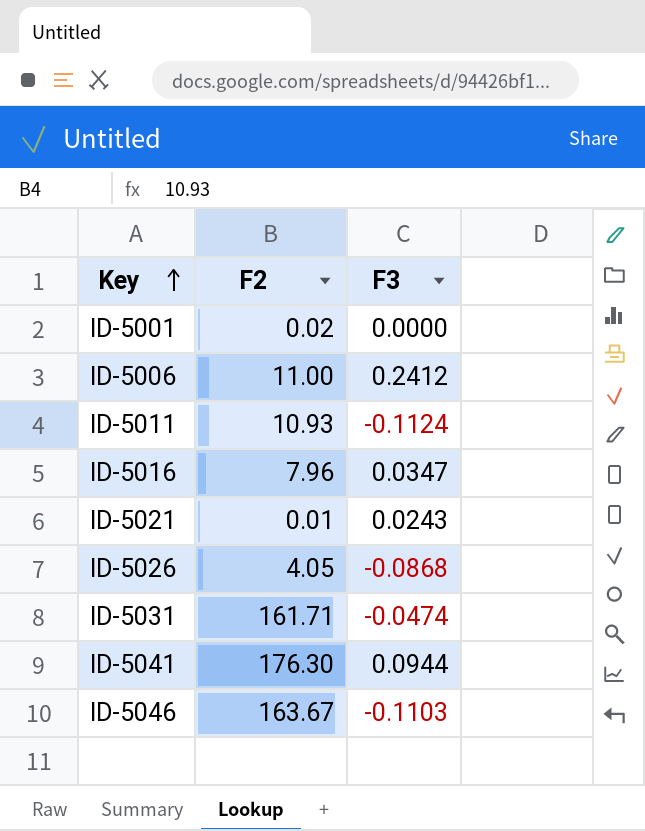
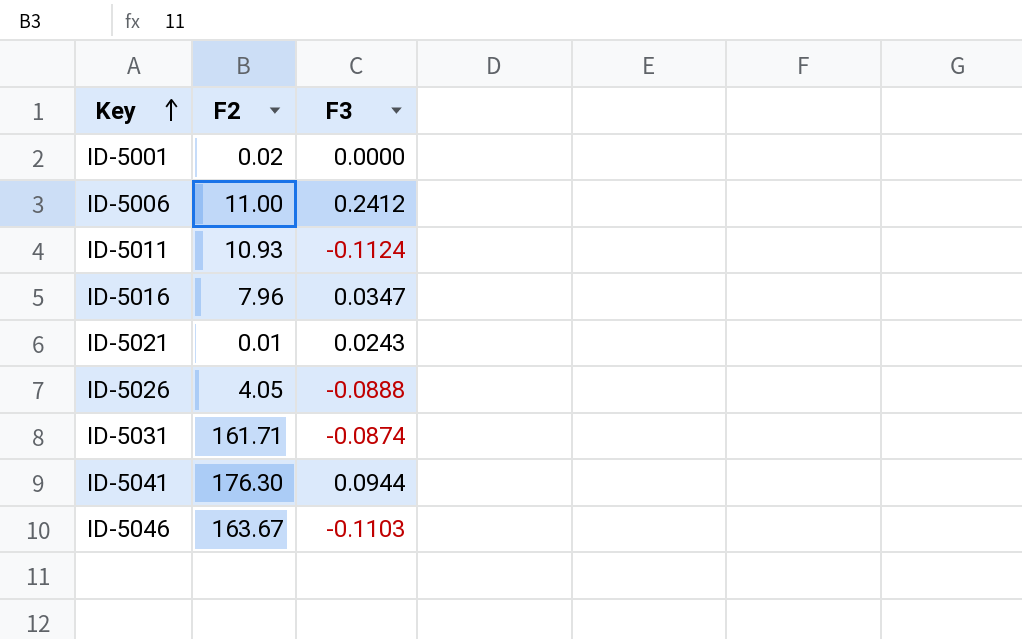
ID-5026 | F3: -0.0868 -> -0.0888
ID-5031 | F3: -0.0474 -> -0.0874

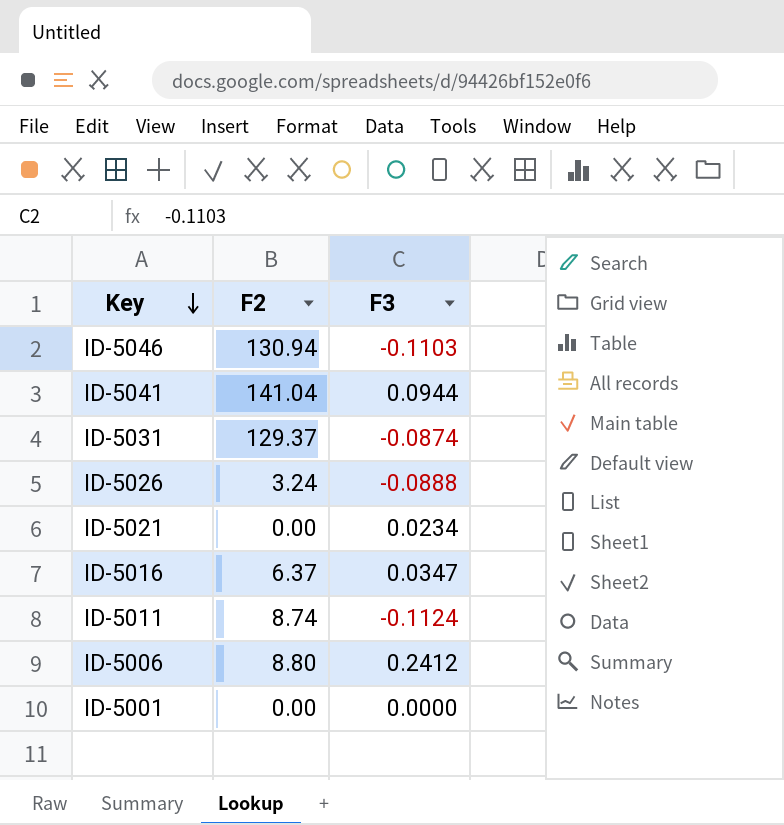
row order: Key ascending -> Key descending
ID-5046 | F2: 163.67 -> 130.94
ID-5041 | F2: 176.30 -> 141.04
ID-5031 | F2: 161.71 -> 129.37
ID-5026 | F2: 4.05 -> 3.24
ID-5021 | F2: 0.01 -> 0.00
ID-5021 | F3: 0.0243 -> 0.0234
ID-5016 | F2: 7.96 -> 6.37
ID-5011 | F2: 10.93 -> 8.74
ID-5006 | F2: 11.00 -> 8.80
ID-5001 | F2: 0.02 -> 0.00

